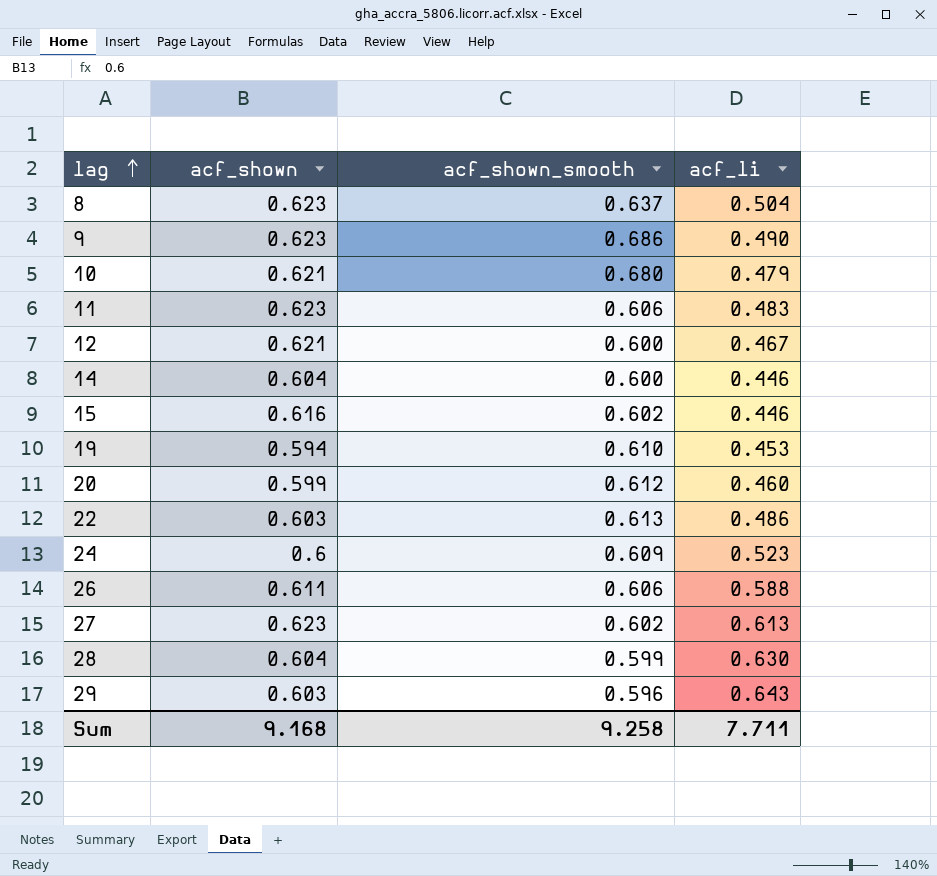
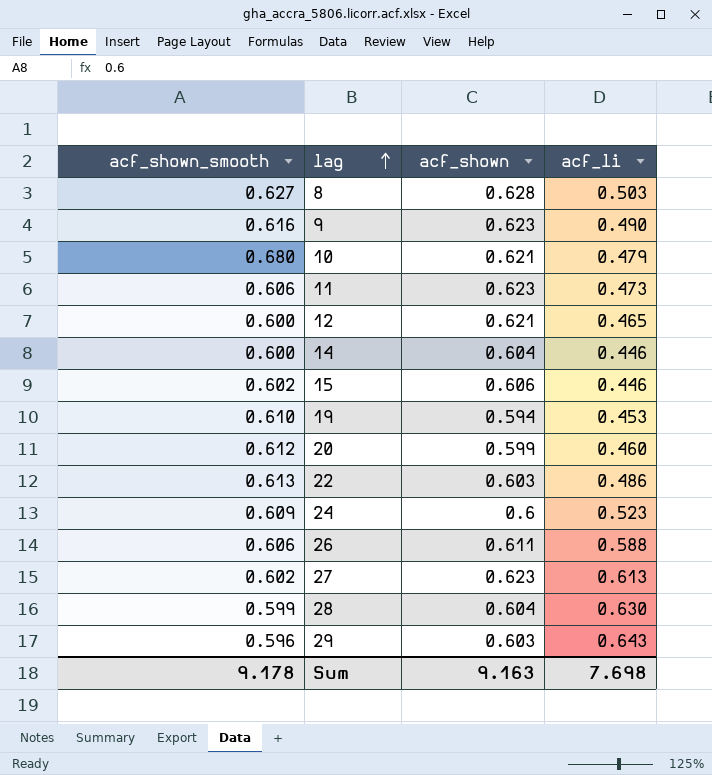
column acf_shown_smooth | position: 3 -> 1
8 | acf_shown_smooth: 0.637 -> 0.627
8 | acf_shown: 0.623 -> 0.628
8 | acf_li: 0.504 -> 0.503
9 | acf_shown_smooth: 0.686 -> 0.616
11 | acf_li: 0.483 -> 0.473
12 | acf_li: 0.467 -> 0.465
15 | acf_shown: 0.616 -> 0.606
Sum | acf_shown_smooth: 9.258 -> 9.178
Sum | acf_shown: 9.168 -> 9.163
Sum | acf_li: 7.711 -> 7.698

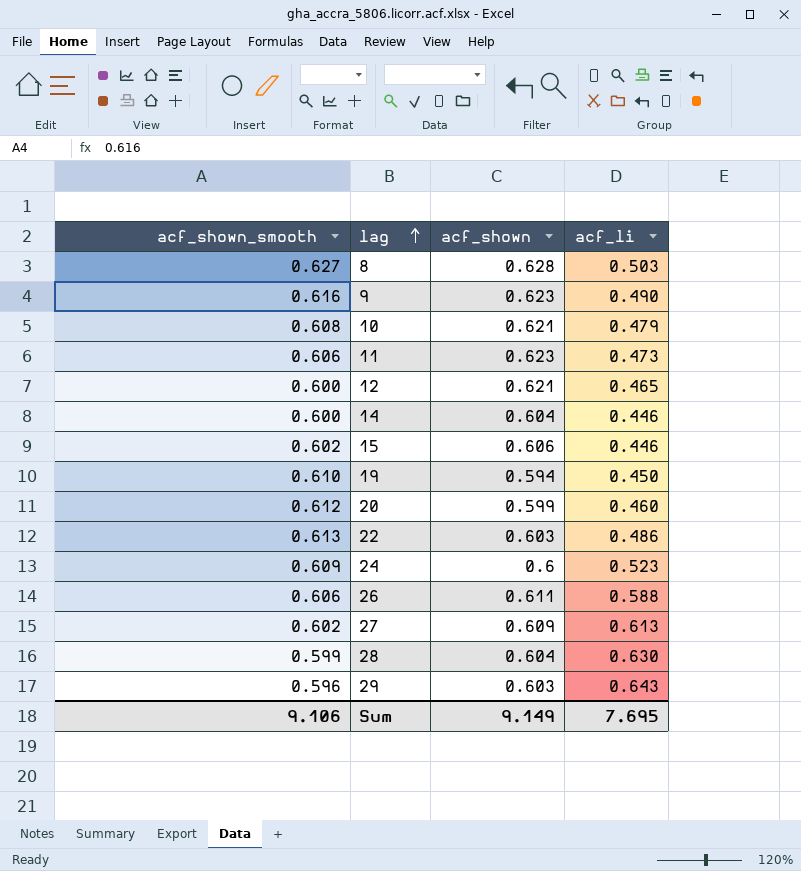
10 | acf_shown_smooth: 0.680 -> 0.608
19 | acf_li: 0.453 -> 0.450
27 | acf_shown: 0.623 -> 0.609
Sum | acf_shown_smooth: 9.178 -> 9.106
Sum | acf_shown: 9.163 -> 9.149
Sum | acf_li: 7.698 -> 7.695

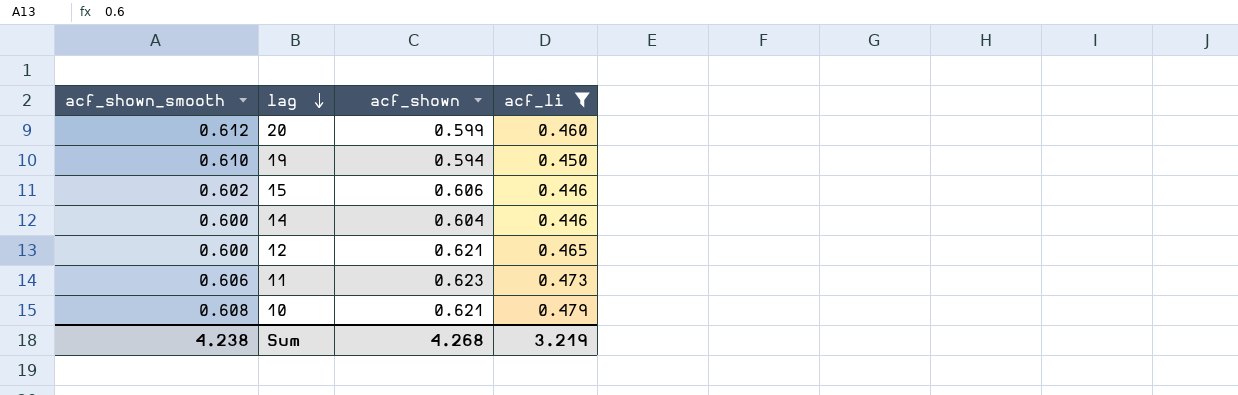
filter: none -> acf_li <= 0.479
row order: lag ascending -> lag descending
Sum | acf_shown_smooth: 9.106 -> 4.238
Sum | acf_shown: 9.149 -> 4.268
Sum | acf_li: 7.695 -> 3.219

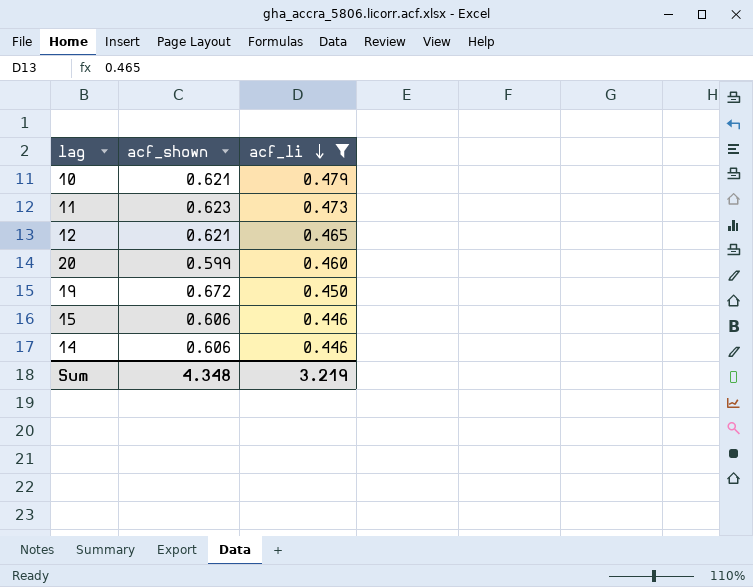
row order: lag descending -> acf_li descending
column acf_shown_smooth | position: 1 -> none
19 | acf_shown: 0.594 -> 0.672
14 | acf_shown: 0.604 -> 0.606
Sum | acf_shown: 4.268 -> 4.348

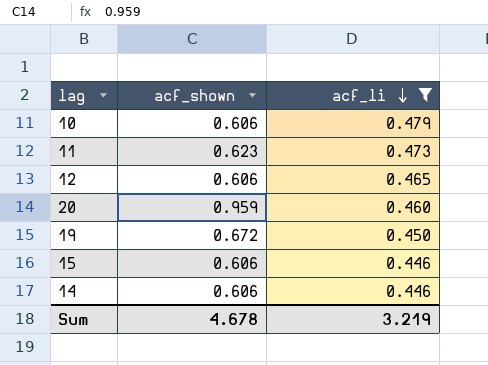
10 | acf_shown: 0.621 -> 0.606
12 | acf_shown: 0.621 -> 0.606
20 | acf_shown: 0.599 -> 0.959
Sum | acf_shown: 4.348 -> 4.678

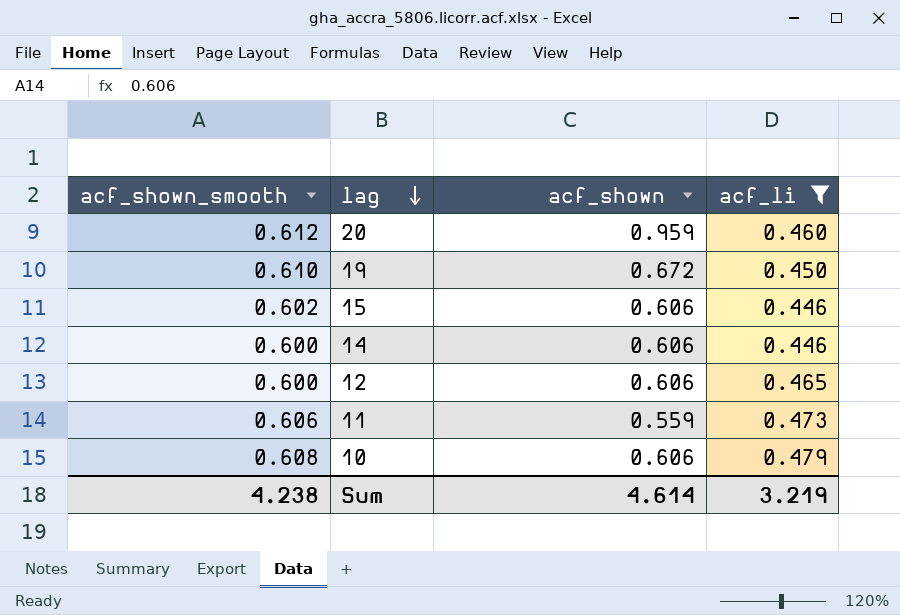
row order: acf_li descending -> lag descending
column acf_shown_smooth | position: none -> 1
11 | acf_shown: 0.623 -> 0.559
Sum | acf_shown: 4.678 -> 4.614

